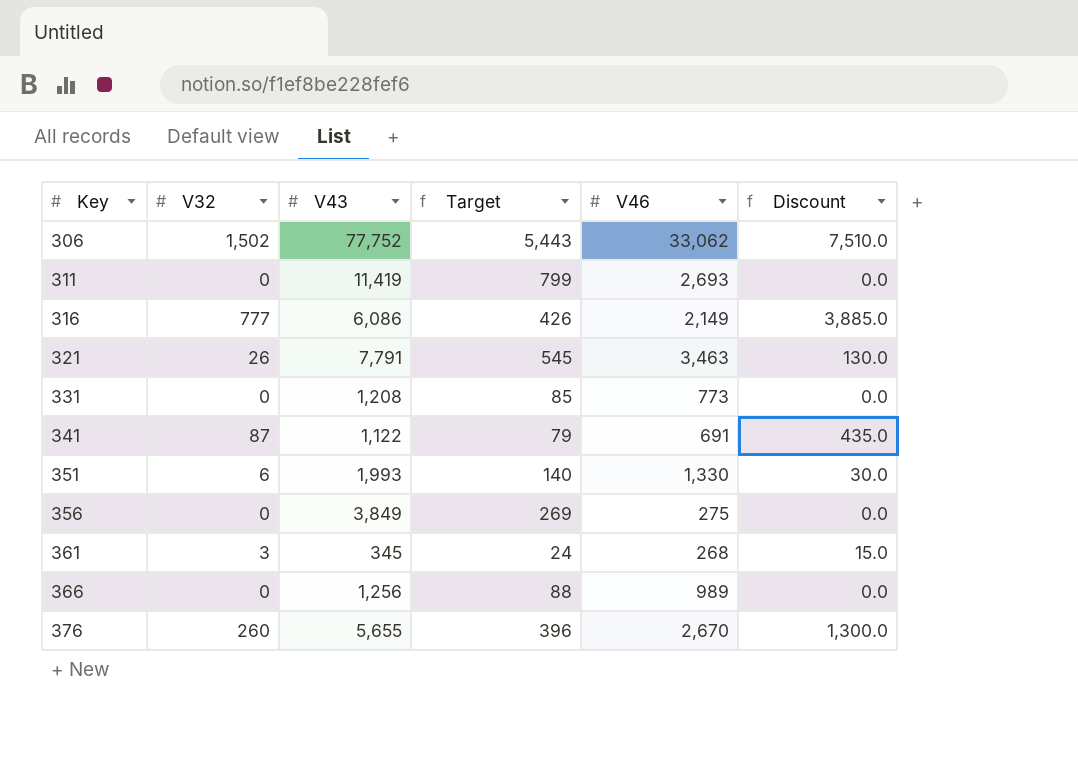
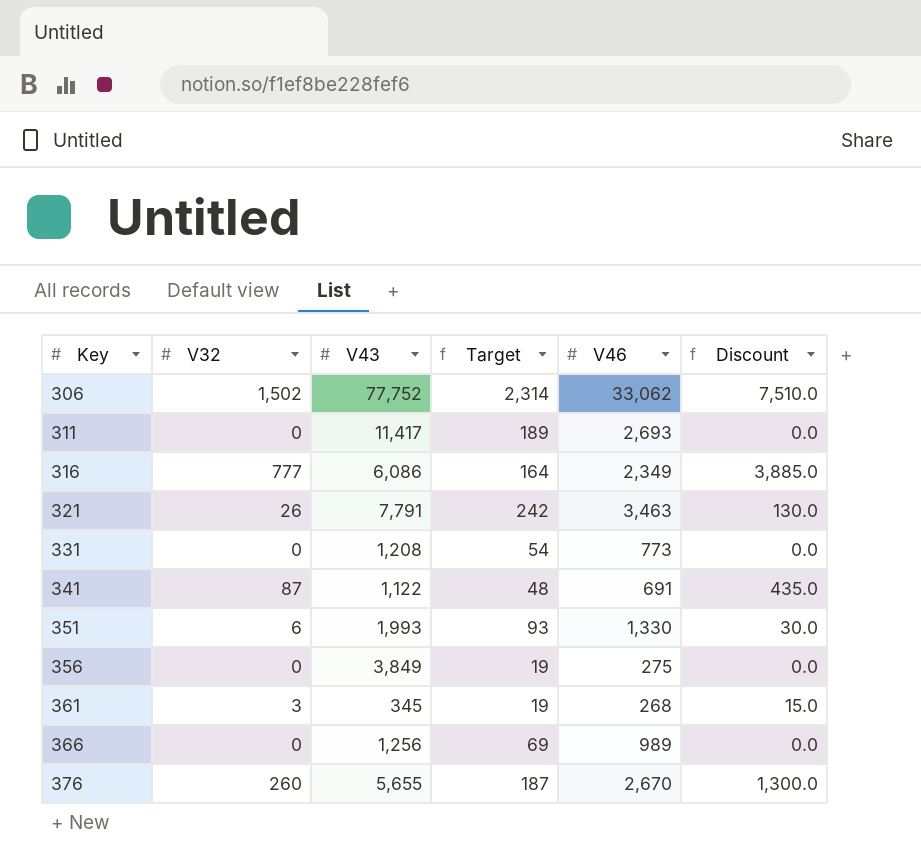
column Target | formula: [V43] * 0.07 -> [V46] * 0.07
311 | V43: 11,419 -> 11,417
316 | V46: 2,149 -> 2,349

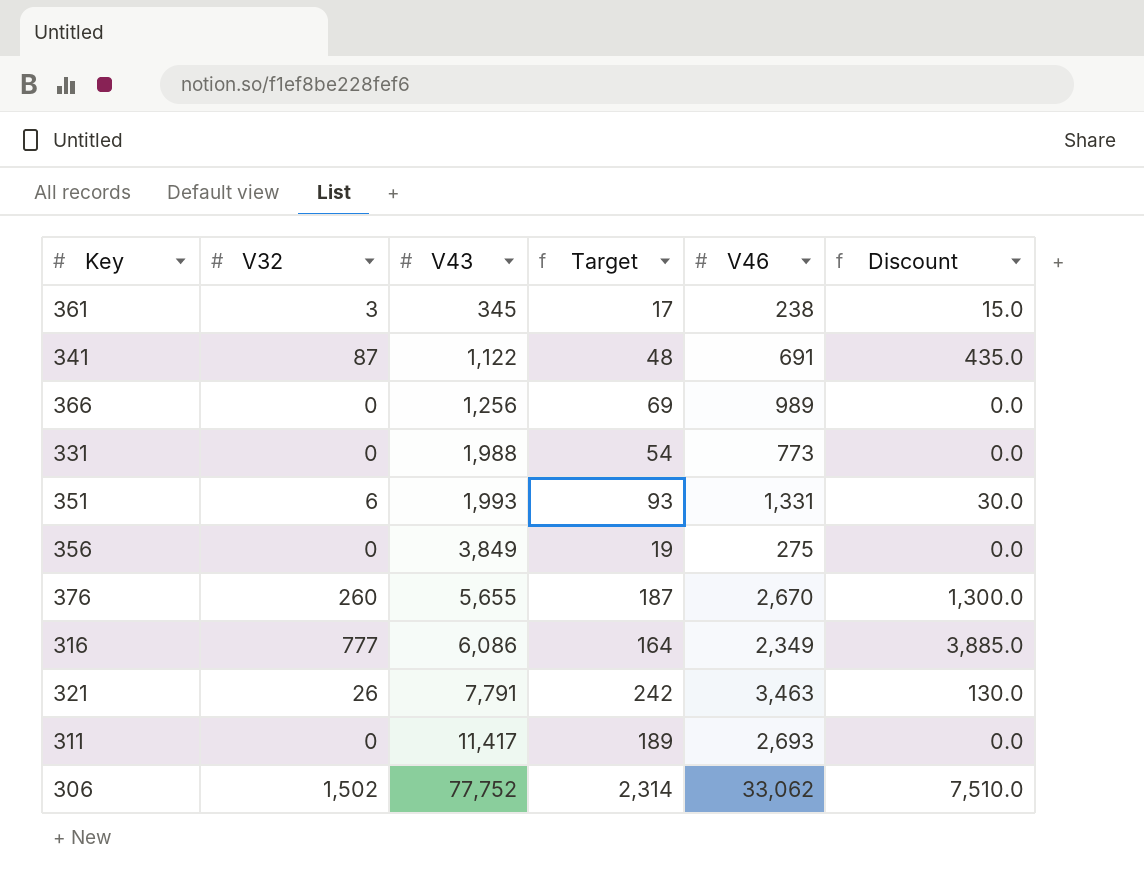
row order: Key ascending -> V43 ascending
361 | Target: 19 -> 17
361 | V46: 268 -> 238
331 | V43: 1,208 -> 1,988
351 | V46: 1,330 -> 1,331

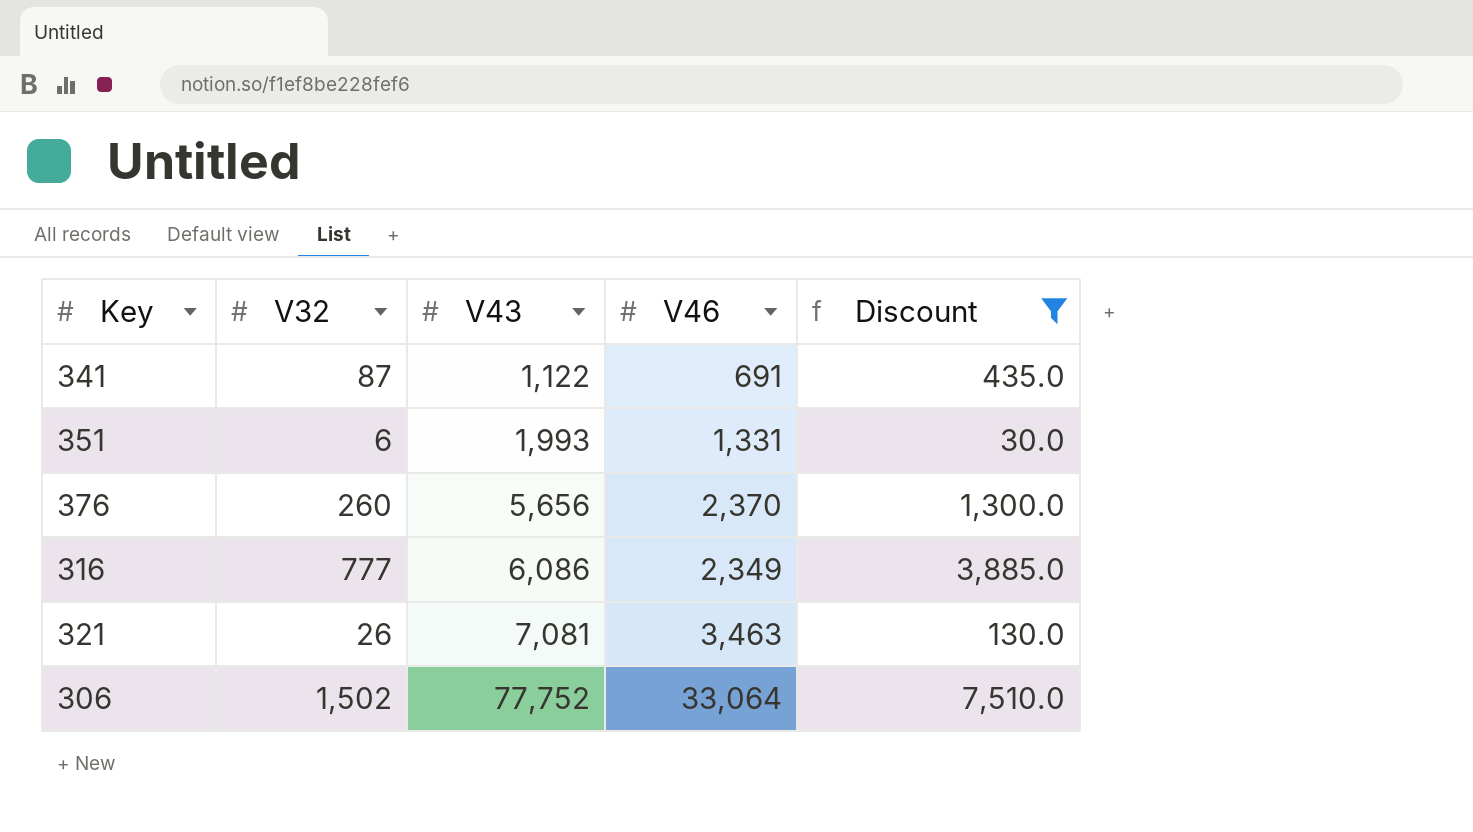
filter: none -> Discount >= 30.0
column Target | formula: [V46] * 0.07 -> none
376 | V43: 5,655 -> 5,656
376 | V46: 2,670 -> 2,370
321 | V43: 7,791 -> 7,081
306 | V46: 33,062 -> 33,064

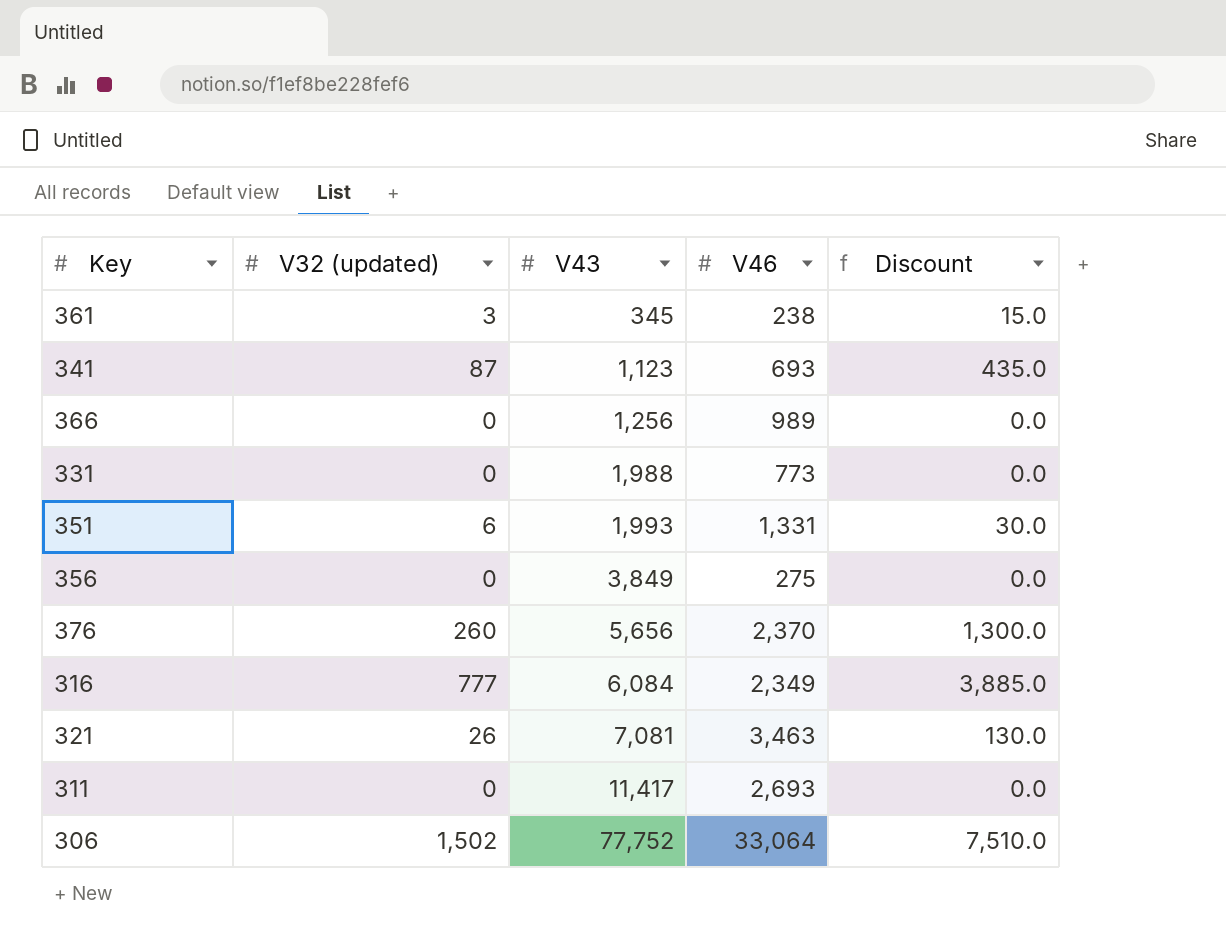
filter: Discount >= 30.0 -> none
column name: V32 -> V32 (updated)
341 | V43: 1,122 -> 1,123
341 | V46: 691 -> 693
316 | V43: 6,086 -> 6,084

